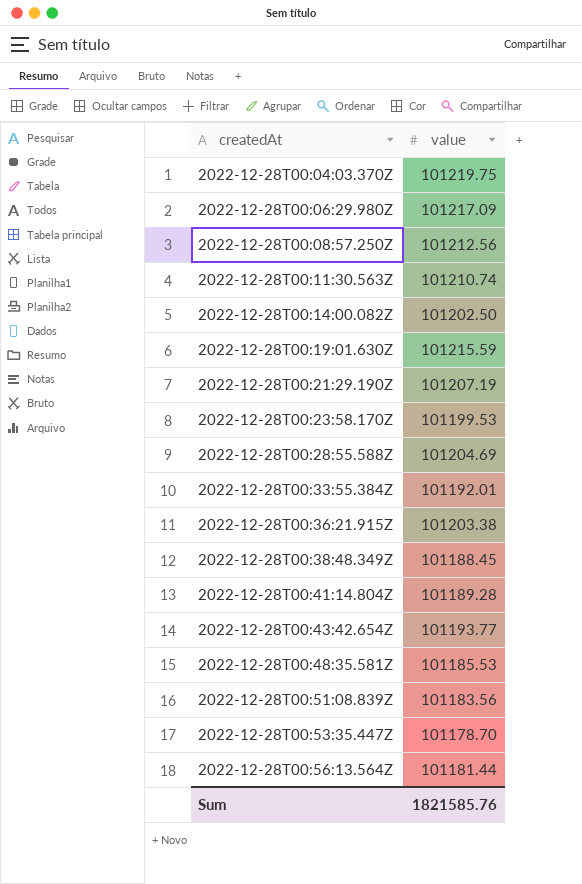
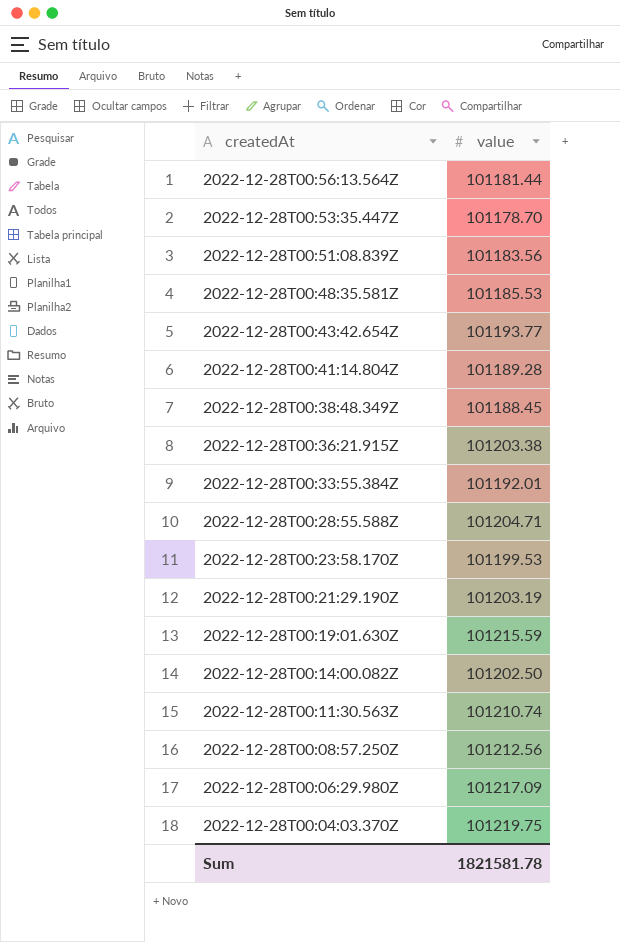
row order: createdAt ascending -> createdAt descending
2022-12-28T00:28:55.588Z | value: 101204.69 -> 101204.71
2022-12-28T00:21:29.190Z | value: 101207.19 -> 101203.19
Sum | value: 1821585.76 -> 1821581.78

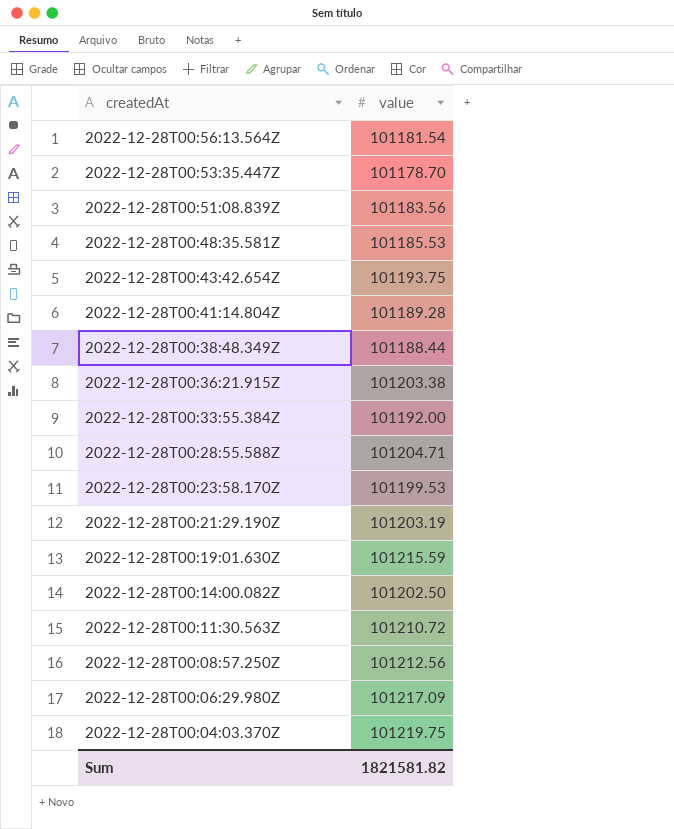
2022-12-28T00:56:13.564Z | value: 101181.44 -> 101181.54
2022-12-28T00:43:42.654Z | value: 101193.77 -> 101193.75
2022-12-28T00:38:48.349Z | value: 101188.45 -> 101188.44
2022-12-28T00:33:55.384Z | value: 101192.01 -> 101192.00
2022-12-28T00:11:30.563Z | value: 101210.74 -> 101210.72
Sum | value: 1821581.78 -> 1821581.82

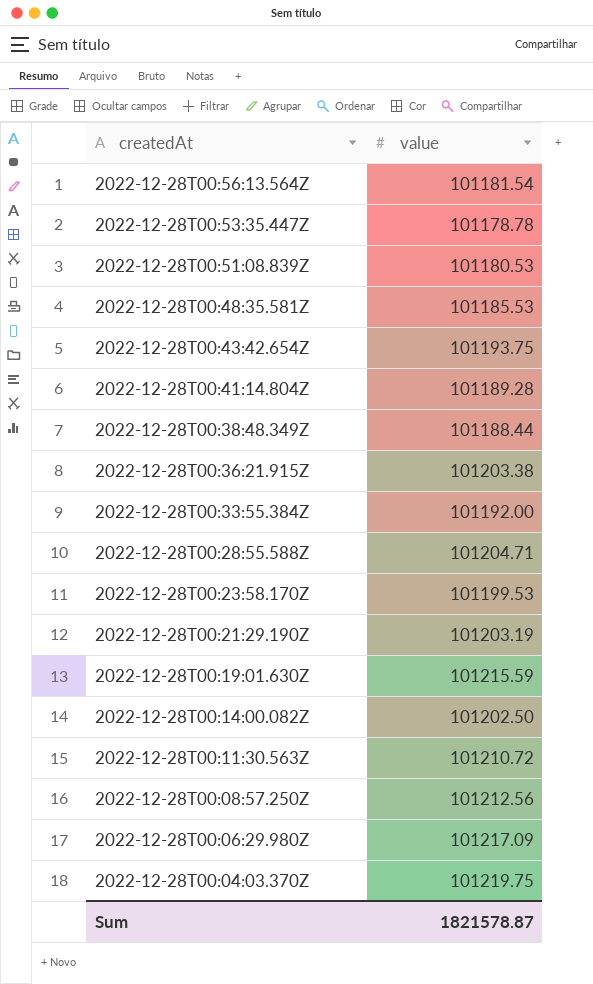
2022-12-28T00:53:35.447Z | value: 101178.70 -> 101178.78
2022-12-28T00:51:08.839Z | value: 101183.56 -> 101180.53
Sum | value: 1821581.82 -> 1821578.87

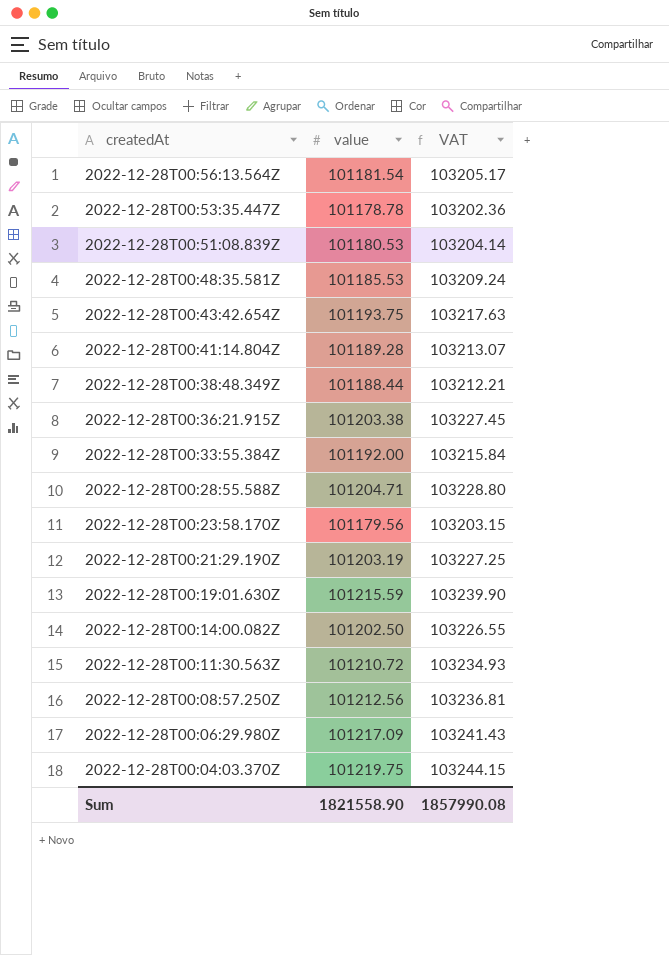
column VAT | formula: none -> [value] * 1.02
2022-12-28T00:23:58.170Z | value: 101199.53 -> 101179.56
Sum | value: 1821578.87 -> 1821558.90

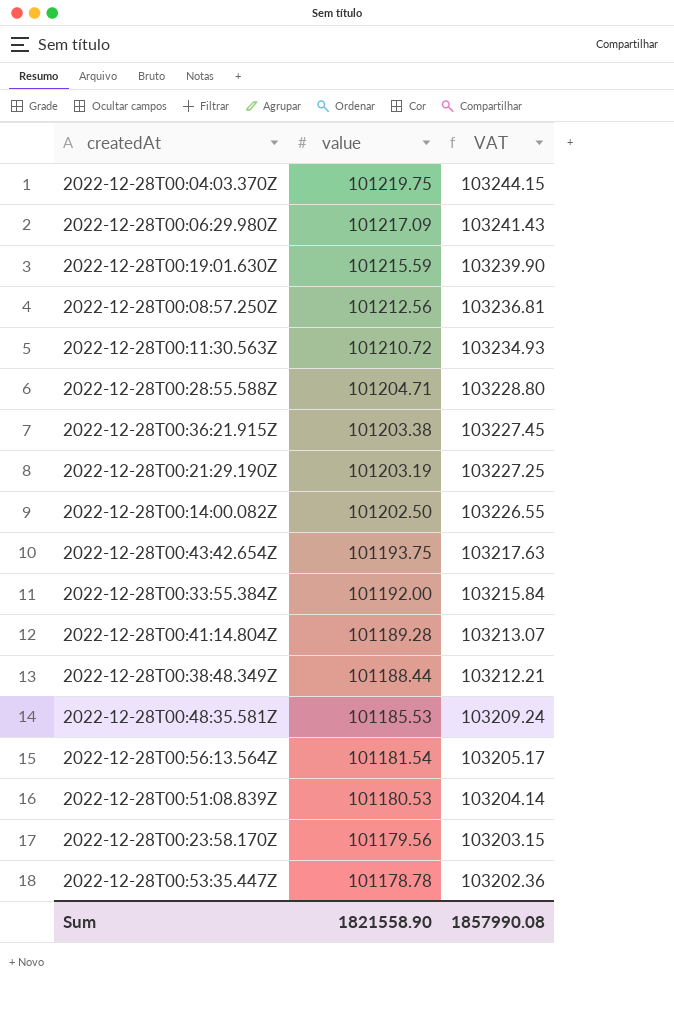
row order: createdAt descending -> value descending

